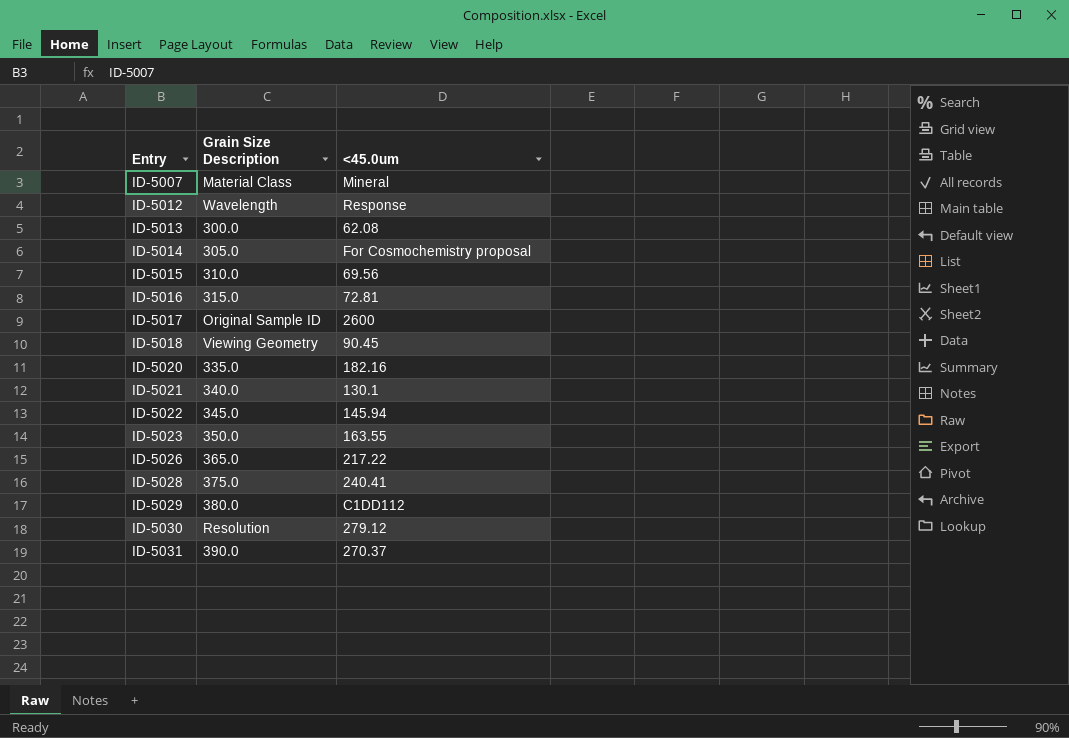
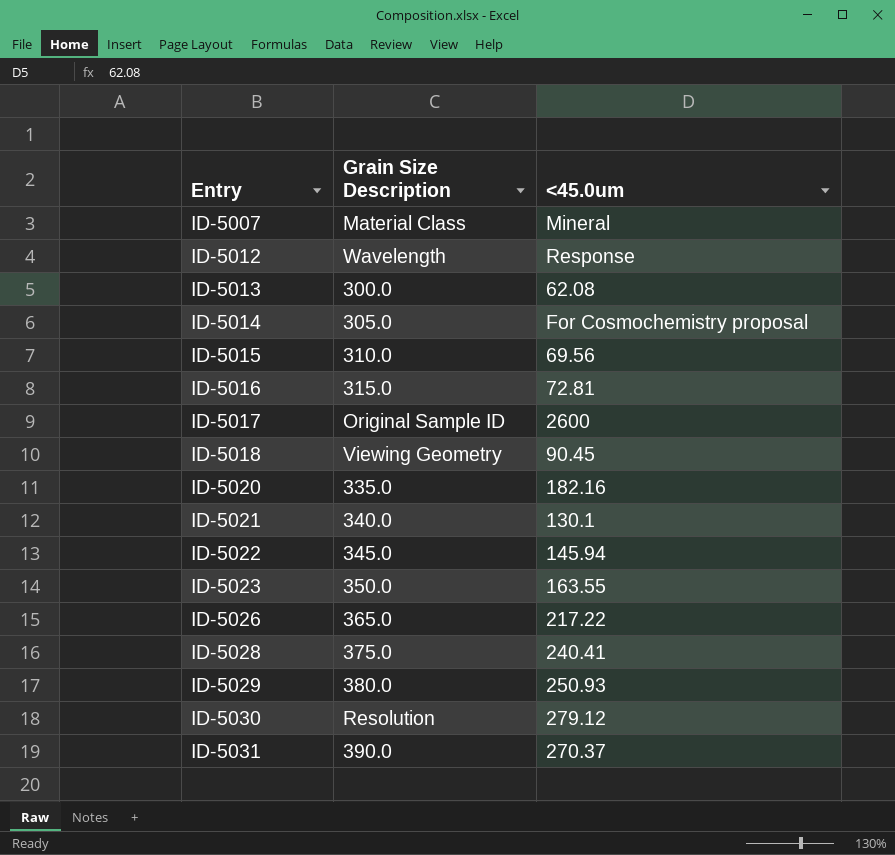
ID-5029 | <45.0um: C1DD112 -> 250.93

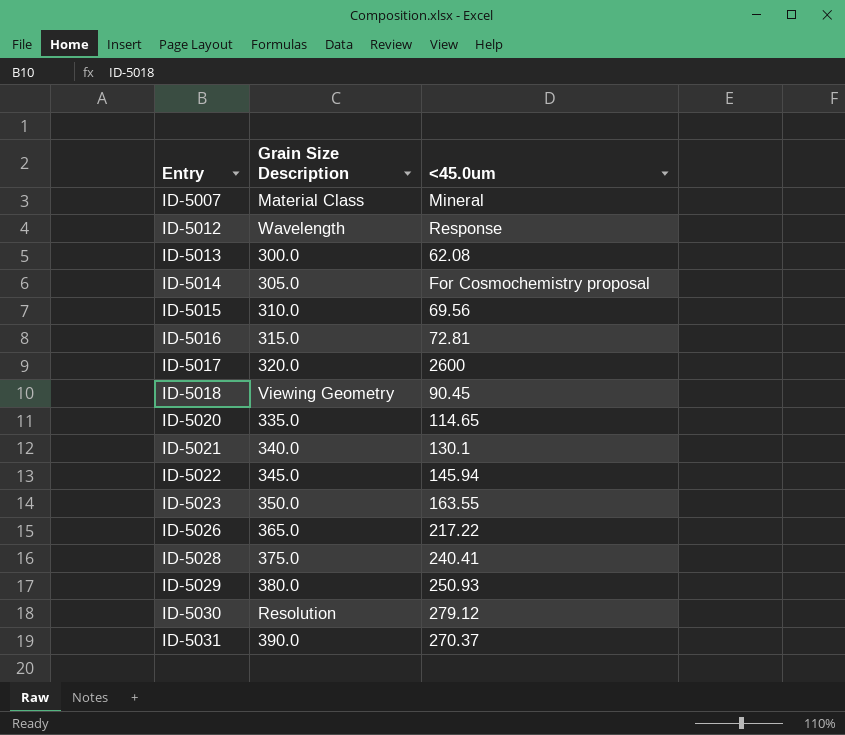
ID-5017 | Grain Size Description: Original Sample ID -> 320.0
ID-5020 | <45.0um: 182.16 -> 114.65

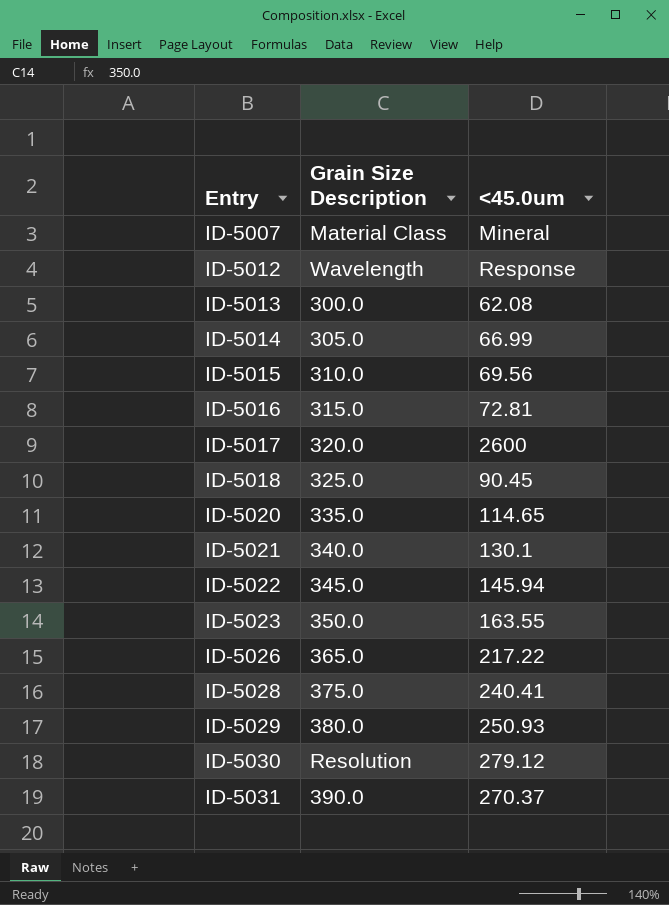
ID-5014 | <45.0um: For Cosmochemistry proposal -> 66.99
ID-5018 | Grain Size Description: Viewing Geometry -> 325.0

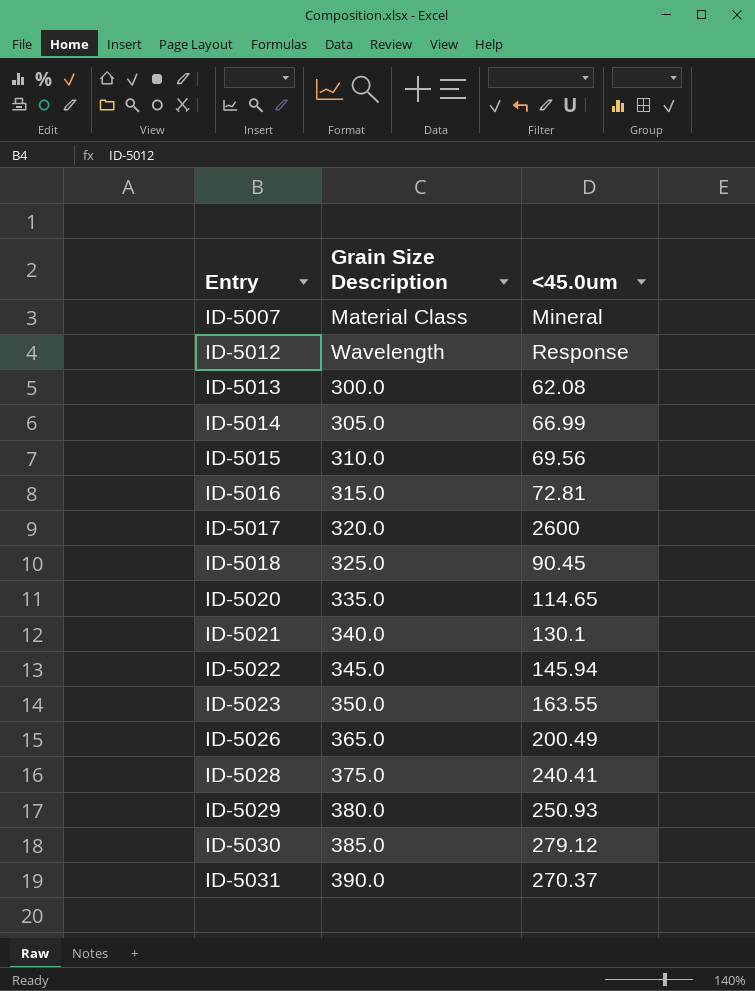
ID-5026 | <45.0um: 217.22 -> 200.49
ID-5030 | Grain Size Description: Resolution -> 385.0

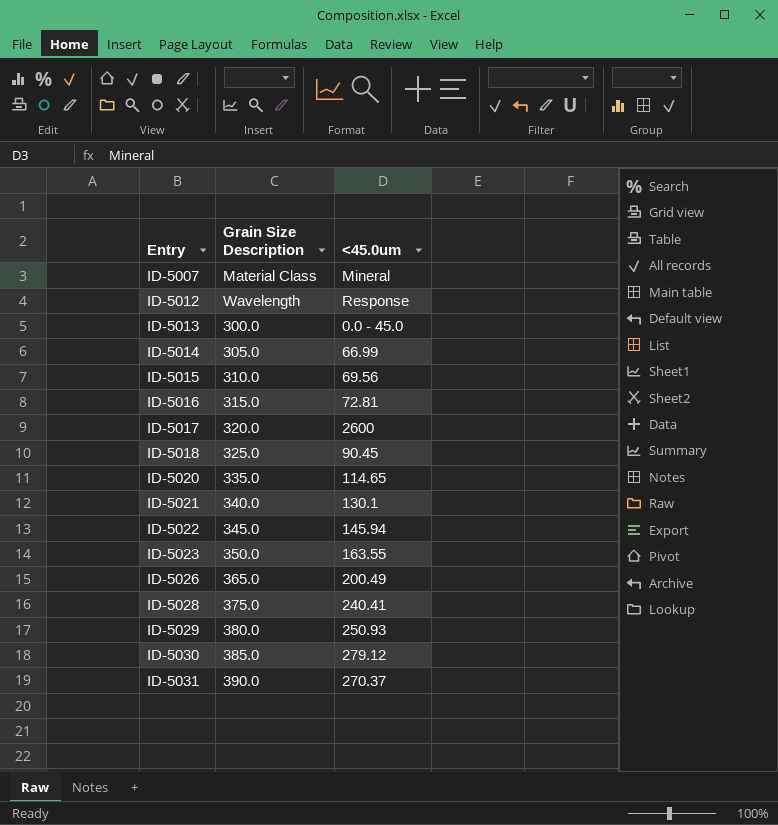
ID-5013 | <45.0um: 62.08 -> 0.0 - 45.0

